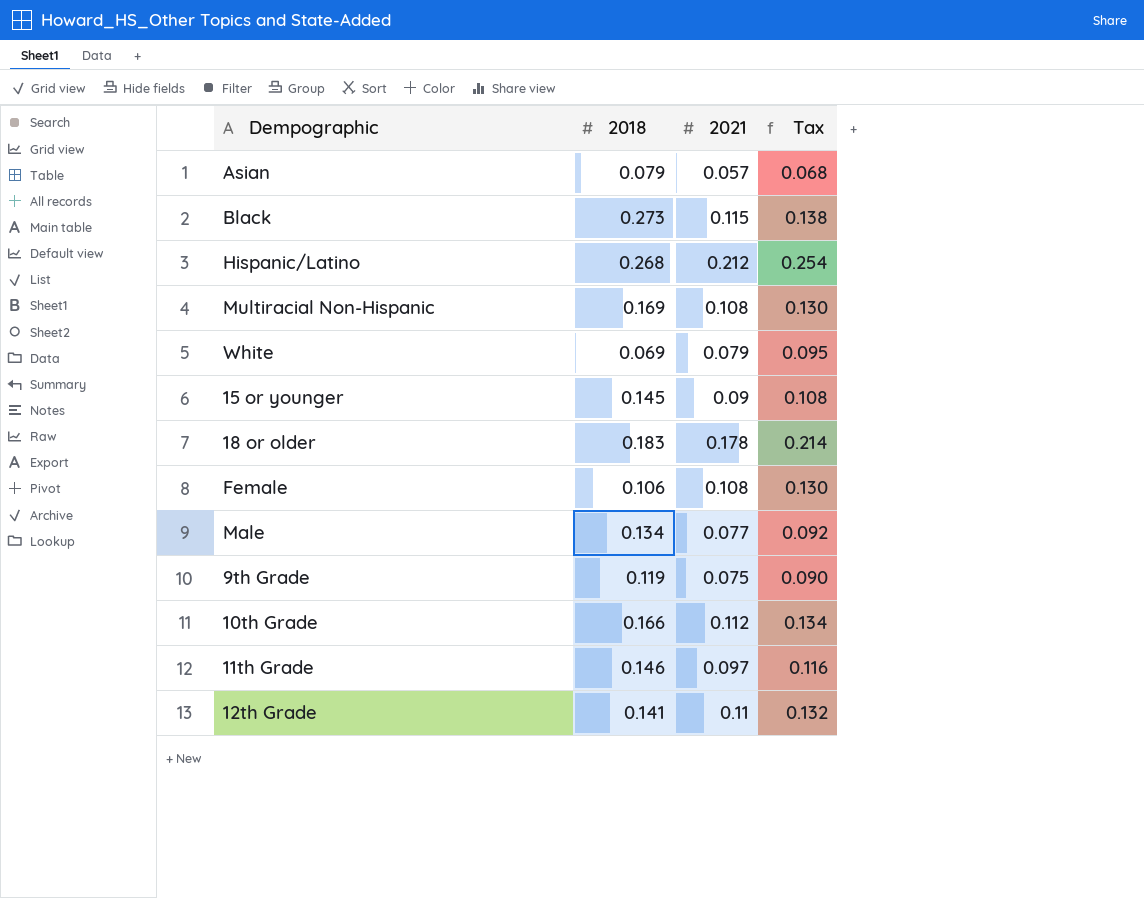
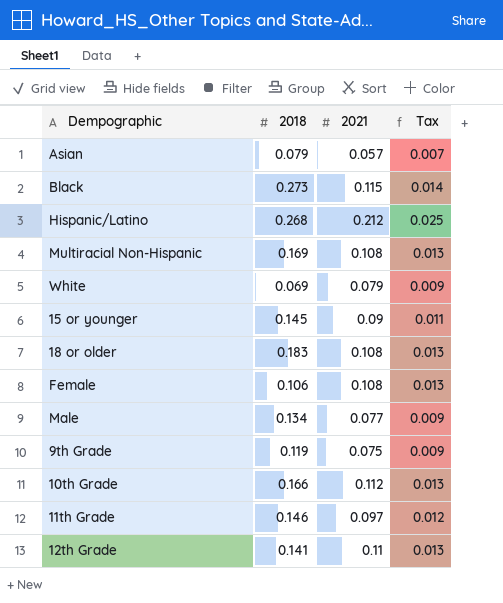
column Tax | formula: [2021] * 1.2 -> [2021] * 0.12
18 or older | 2021: 0.178 -> 0.108

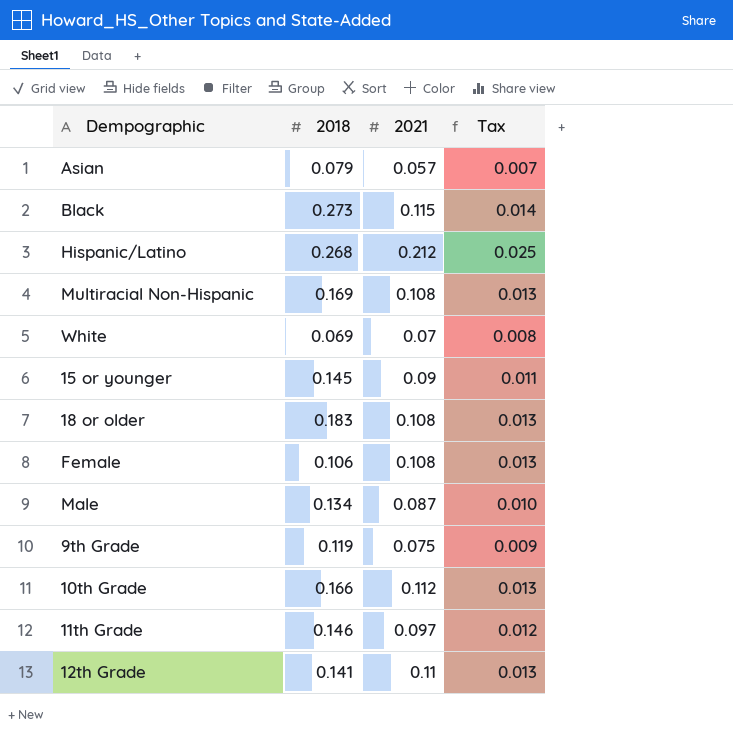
White | 2021: 0.079 -> 0.07
White | Tax: 0.009 -> 0.008
Male | 2021: 0.077 -> 0.087
Male | Tax: 0.009 -> 0.010

